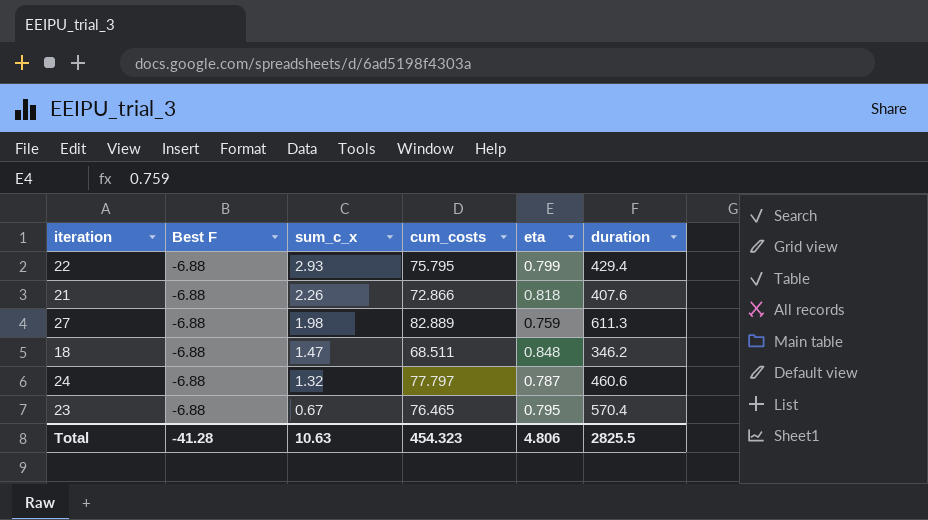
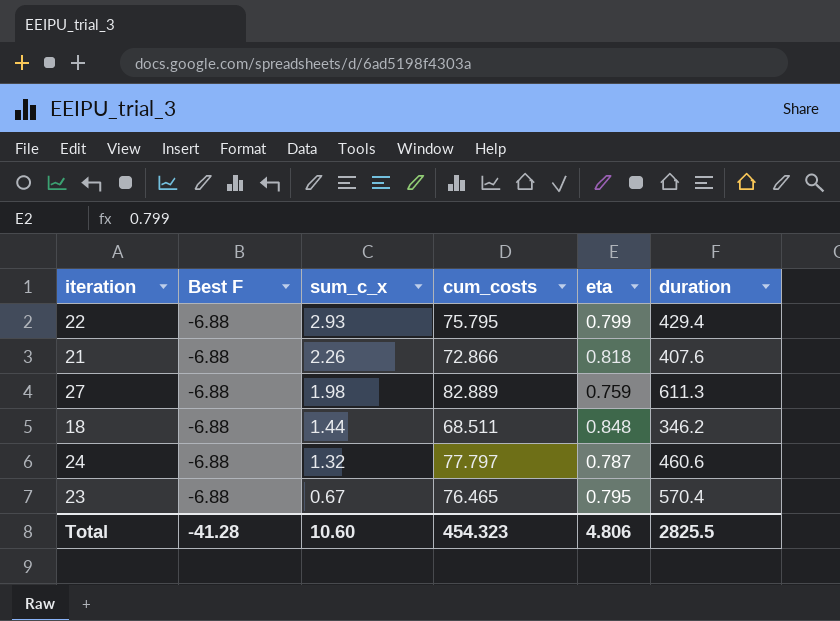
18 | sum_c_x: 1.47 -> 1.44
Total | sum_c_x: 10.63 -> 10.60

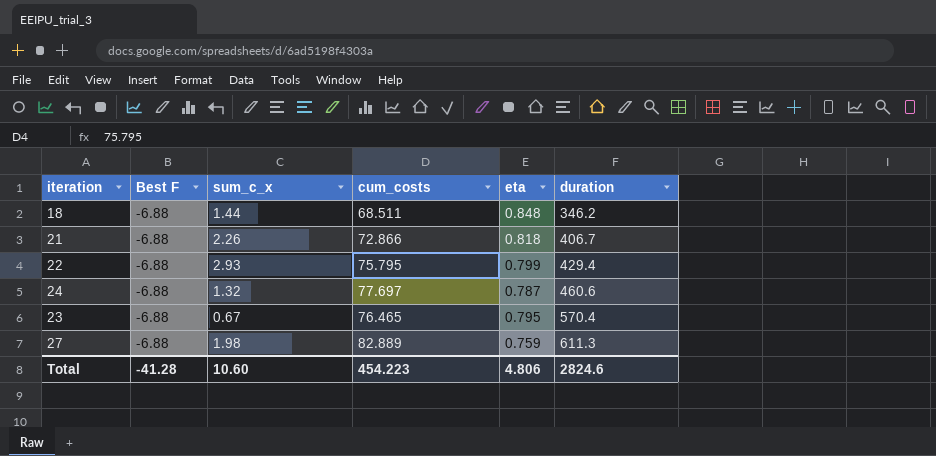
row order: sum_c_x descending -> duration ascending
21 | duration: 407.6 -> 406.7
24 | cum_costs: 77.797 -> 77.697
Total | cum_costs: 454.323 -> 454.223
Total | duration: 2825.5 -> 2824.6

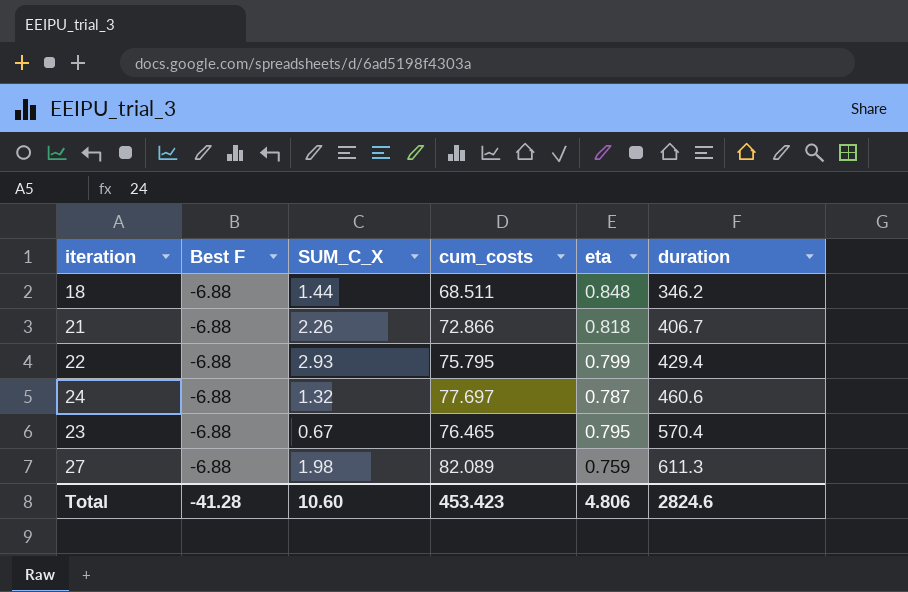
column name: sum_c_x -> SUM_C_X
27 | cum_costs: 82.889 -> 82.089
Total | cum_costs: 454.223 -> 453.423

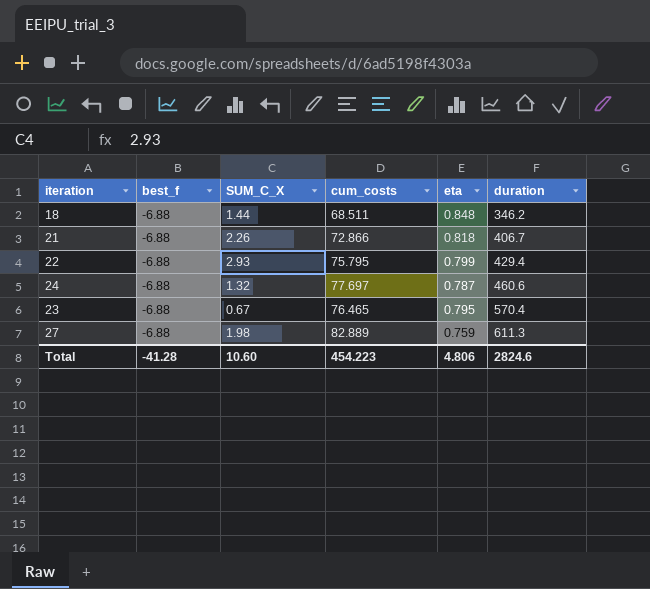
column name: Best F -> best_f
27 | cum_costs: 82.089 -> 82.889
Total | cum_costs: 453.423 -> 454.223

